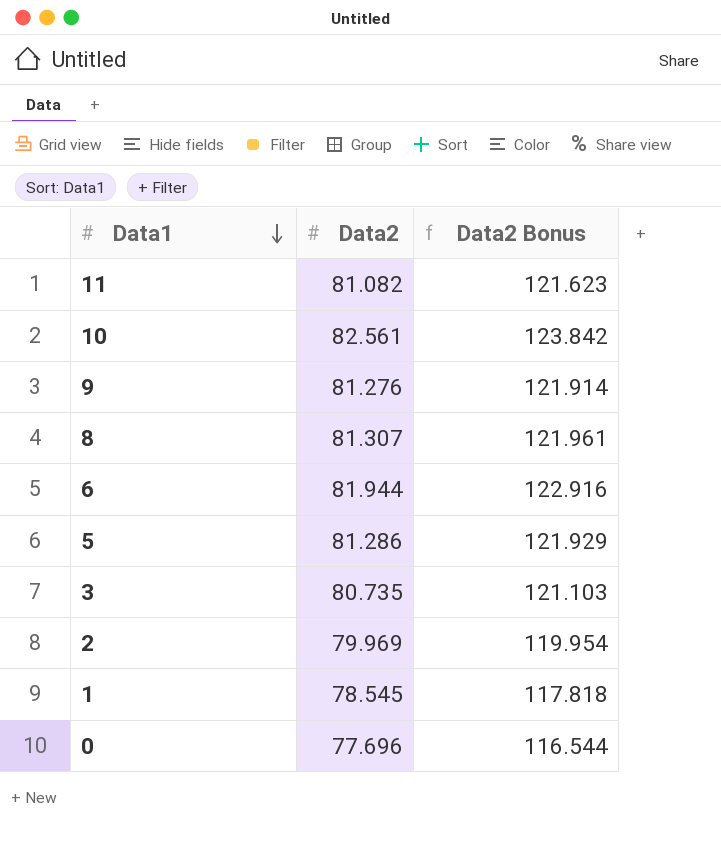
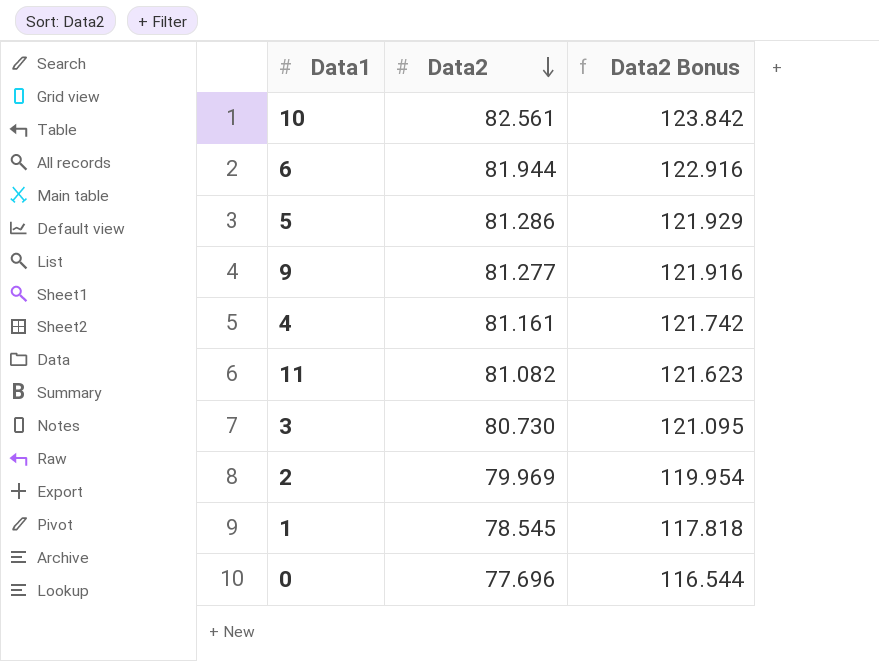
row order: Data1 descending -> Data2 descending
row 8: 81.307 | 121.961 -> none
9 | Data2: 81.276 -> 81.277
9 | Data2 Bonus: 121.914 -> 121.916
row 4: none -> 81.161 | 121.742
3 | Data2: 80.735 -> 80.730
3 | Data2 Bonus: 121.103 -> 121.095

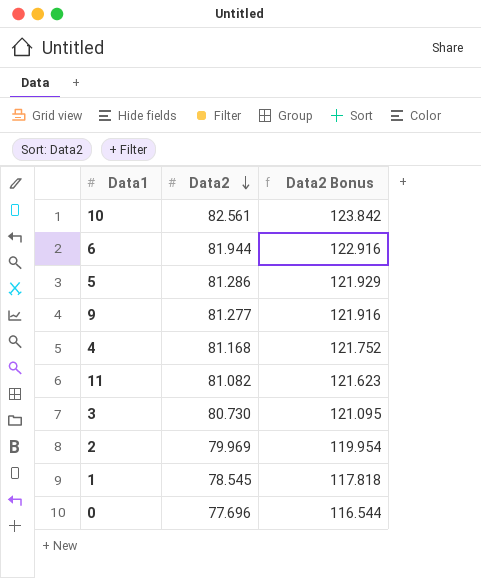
4 | Data2: 81.161 -> 81.168
4 | Data2 Bonus: 121.742 -> 121.752

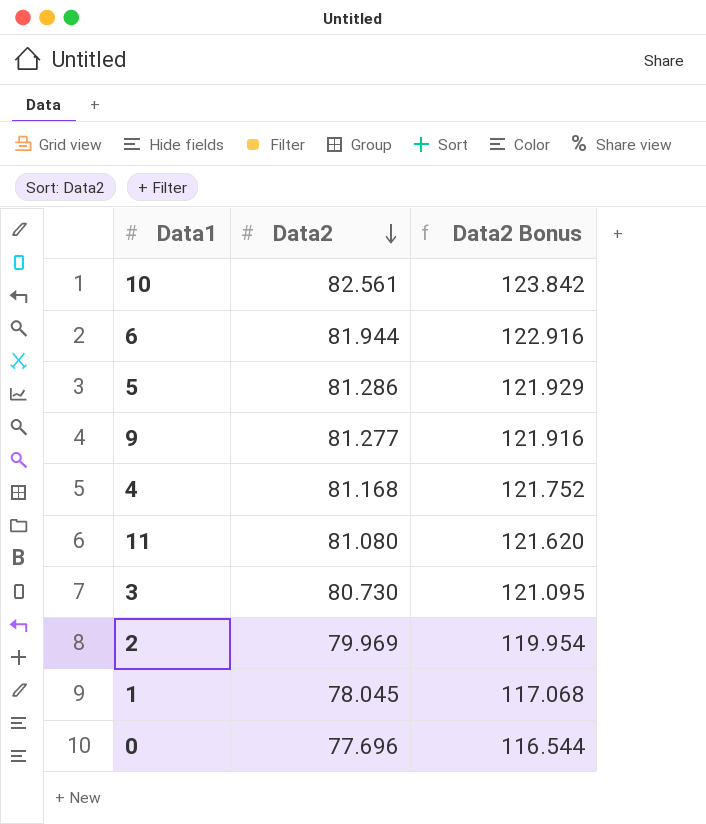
11 | Data2: 81.082 -> 81.080
11 | Data2 Bonus: 121.623 -> 121.620
1 | Data2: 78.545 -> 78.045
1 | Data2 Bonus: 117.818 -> 117.068

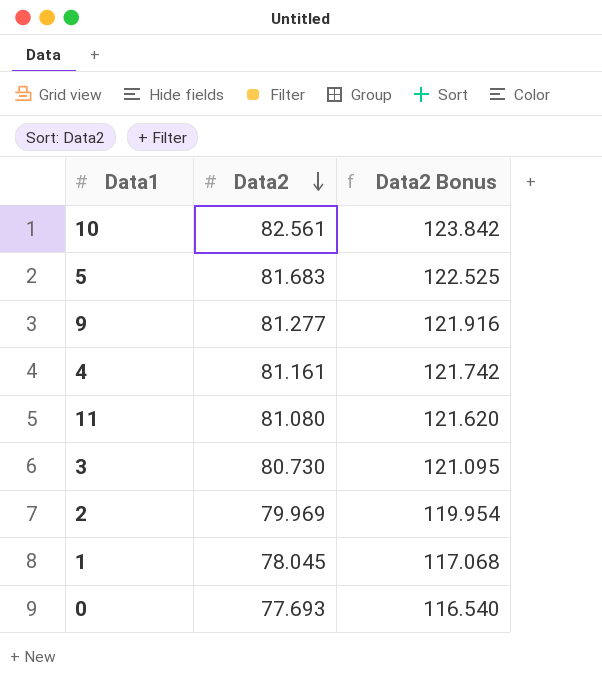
row 6: 81.944 | 122.916 -> none
5 | Data2: 81.286 -> 81.683
5 | Data2 Bonus: 121.929 -> 122.525
4 | Data2: 81.168 -> 81.161
4 | Data2 Bonus: 121.752 -> 121.742
0 | Data2: 77.696 -> 77.693
0 | Data2 Bonus: 116.544 -> 116.540

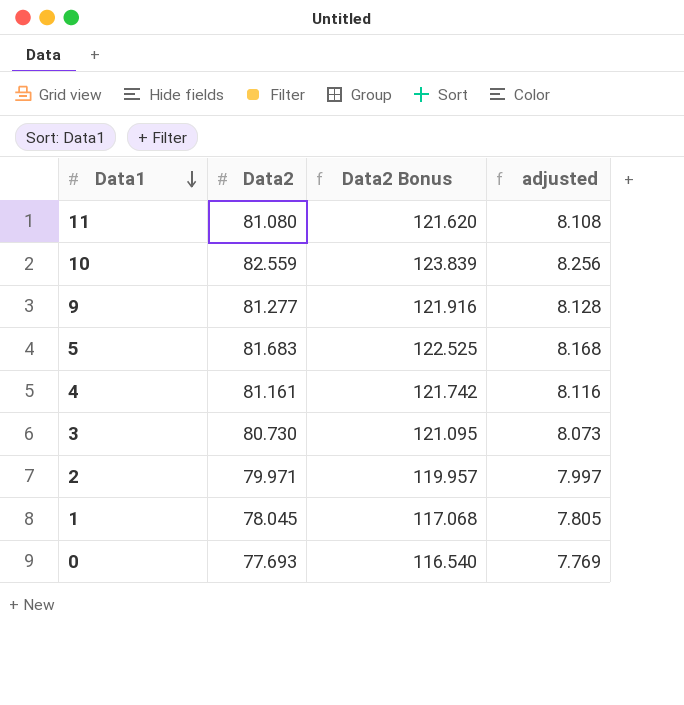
row order: Data2 descending -> Data1 descending
column adjusted | formula: none -> [Data2] * 0.1
10 | Data2: 82.561 -> 82.559
10 | Data2 Bonus: 123.842 -> 123.839
2 | Data2: 79.969 -> 79.971
2 | Data2 Bonus: 119.954 -> 119.957

